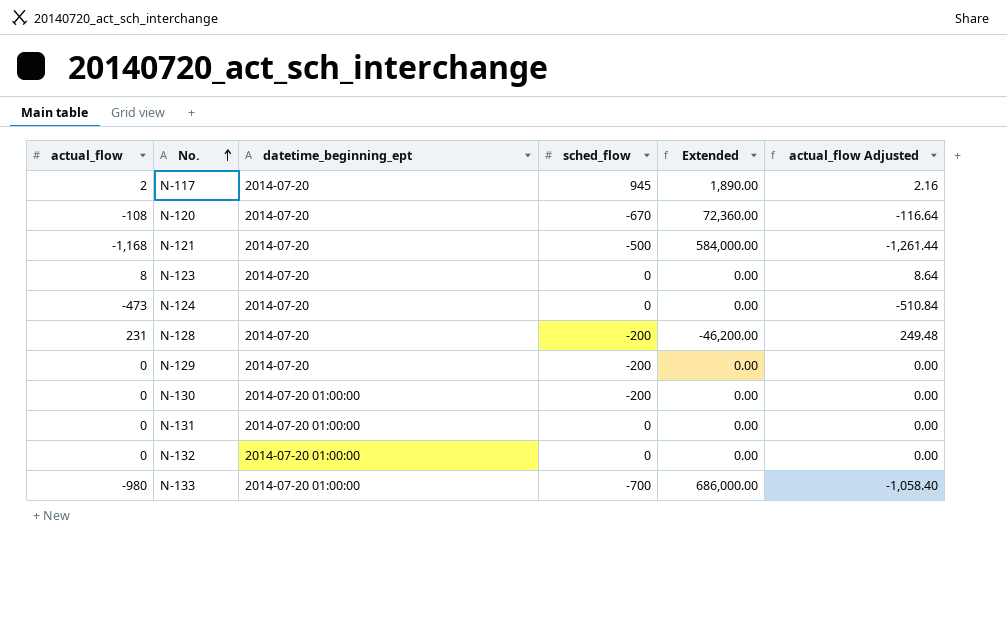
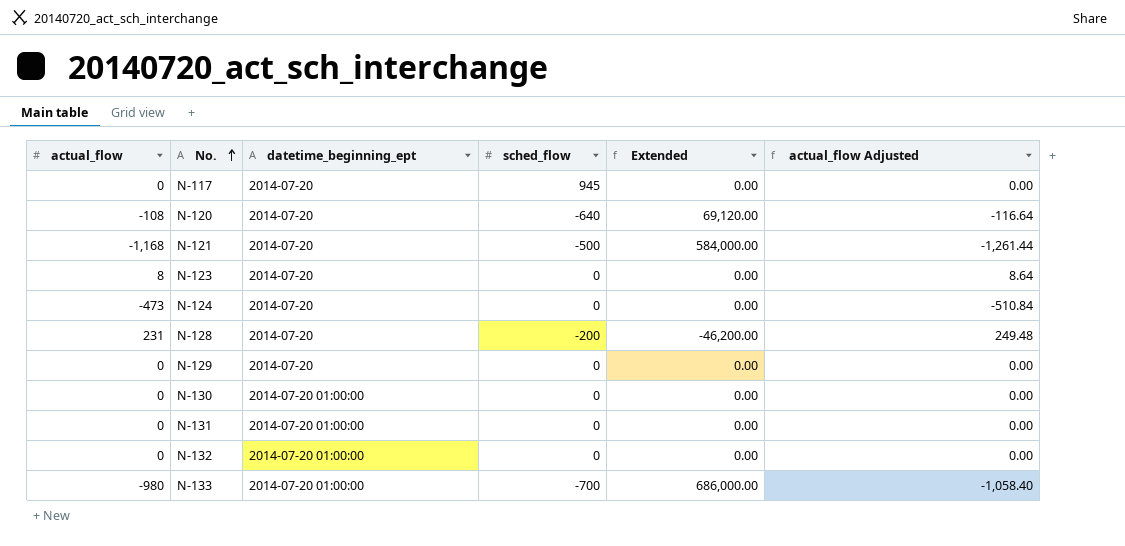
N-117 | actual_flow: 2 -> 0
N-117 | Extended: 1,890.00 -> 0.00
N-117 | actual_flow Adjusted: 2.16 -> 0.00
N-120 | sched_flow: -670 -> -640
N-120 | Extended: 72,360.00 -> 69,120.00
N-129 | sched_flow: -200 -> 0
N-130 | sched_flow: -200 -> 0

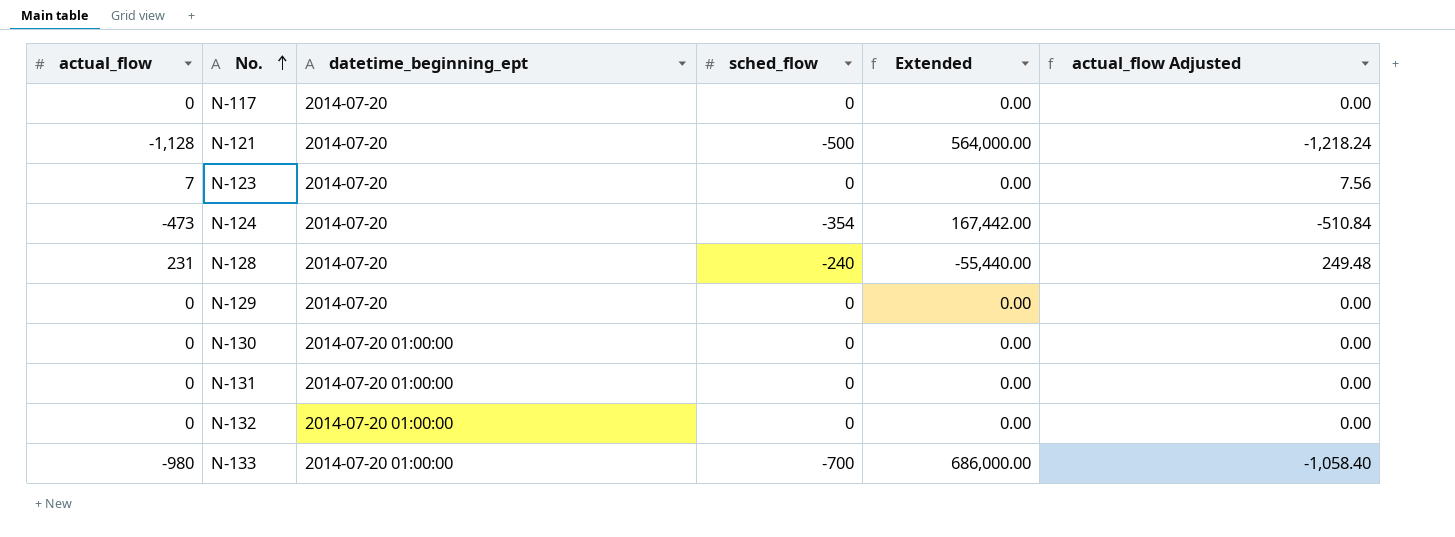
row N-120: -108 | 2014-07-20 | -640 | 69,120.00 | -116.64 -> none
N-117 | sched_flow: 945 -> 0
N-121 | actual_flow: -1,168 -> -1,128
N-121 | Extended: 584,000.00 -> 564,000.00
N-121 | actual_flow Adjusted: -1,261.44 -> -1,218.24
N-123 | actual_flow: 8 -> 7
N-123 | actual_flow Adjusted: 8.64 -> 7.56
N-124 | sched_flow: 0 -> -354
N-124 | Extended: 0.00 -> 167,442.00
N-128 | sched_flow: -200 -> -240
N-128 | Extended: -46,200.00 -> -55,440.00

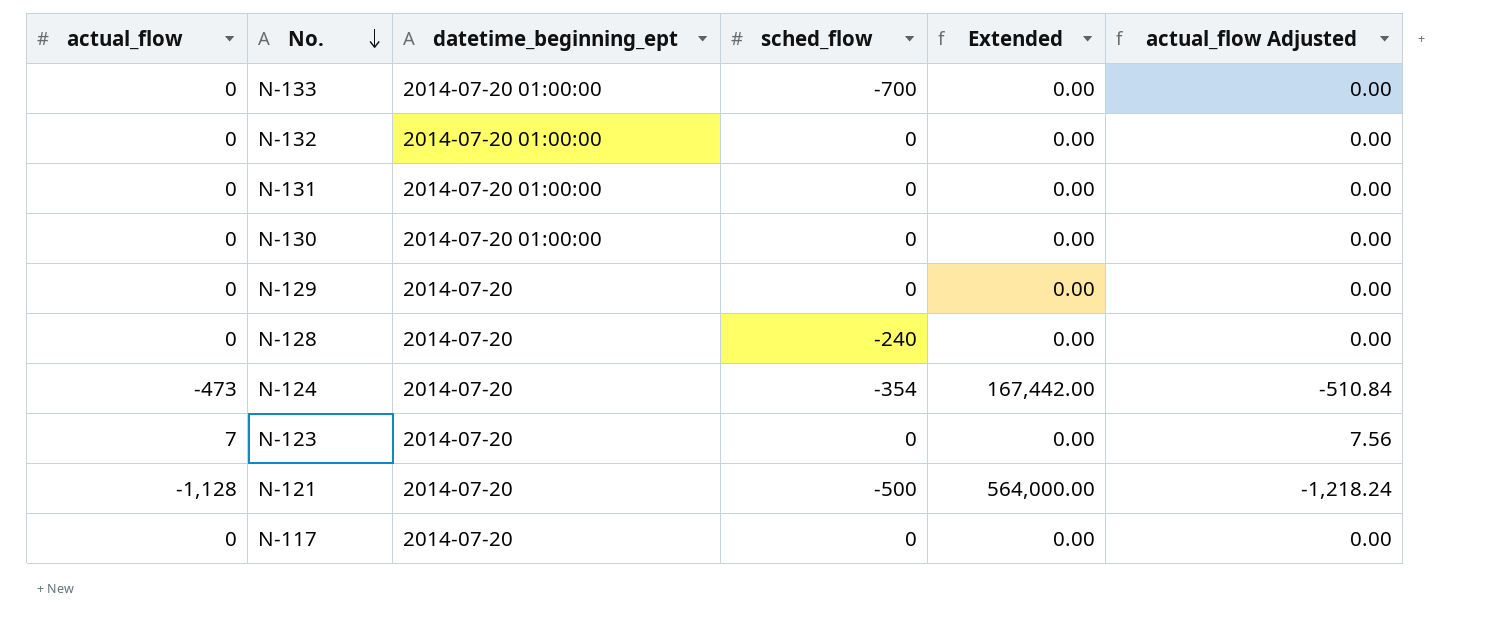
row order: No. ascending -> No. descending
N-133 | actual_flow: -980 -> 0
N-133 | Extended: 686,000.00 -> 0.00
N-133 | actual_flow Adjusted: -1,058.40 -> 0.00
N-128 | actual_flow: 231 -> 0
N-128 | Extended: -55,440.00 -> 0.00
N-128 | actual_flow Adjusted: 249.48 -> 0.00

